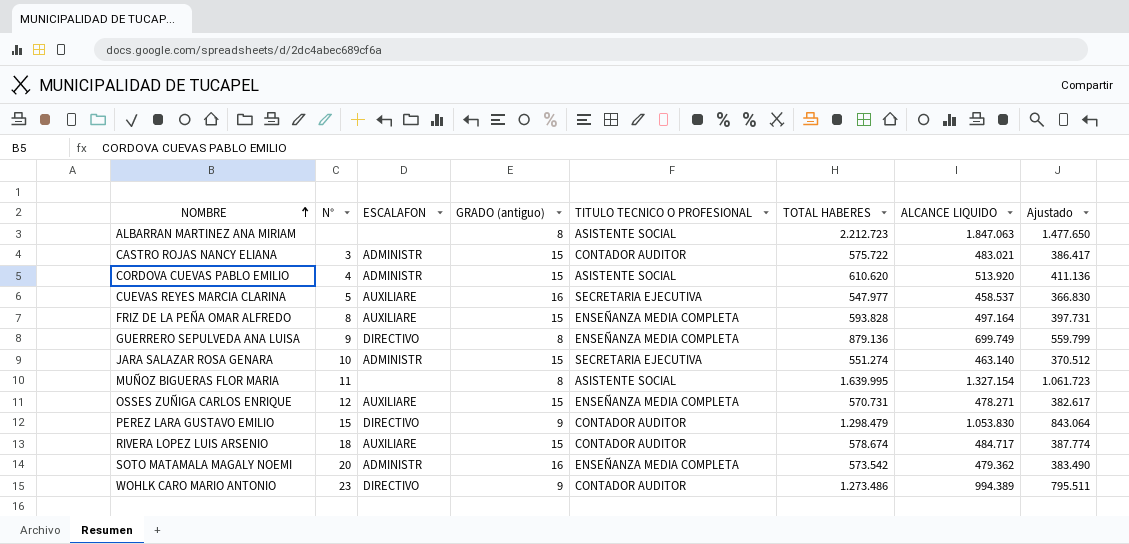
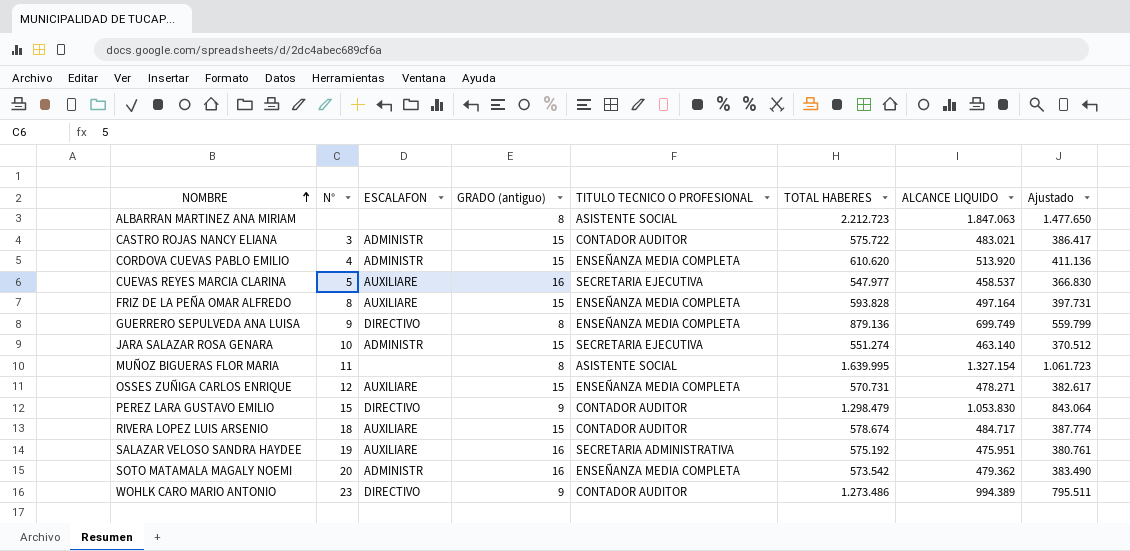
CORDOVA CUEVAS PABLO EMILIO | TITULO TECNICO O PROFESIONAL: ASISTENTE SOCIAL -> ENSEÑANZA MEDIA COMPLETA
row SALAZAR VELOSO SANDRA HAYDEE: none -> 19 | AUXILIARE | 16 | SECRETARIA ADMINISTRATIVA | 575.192 | 475.951 | 380.761

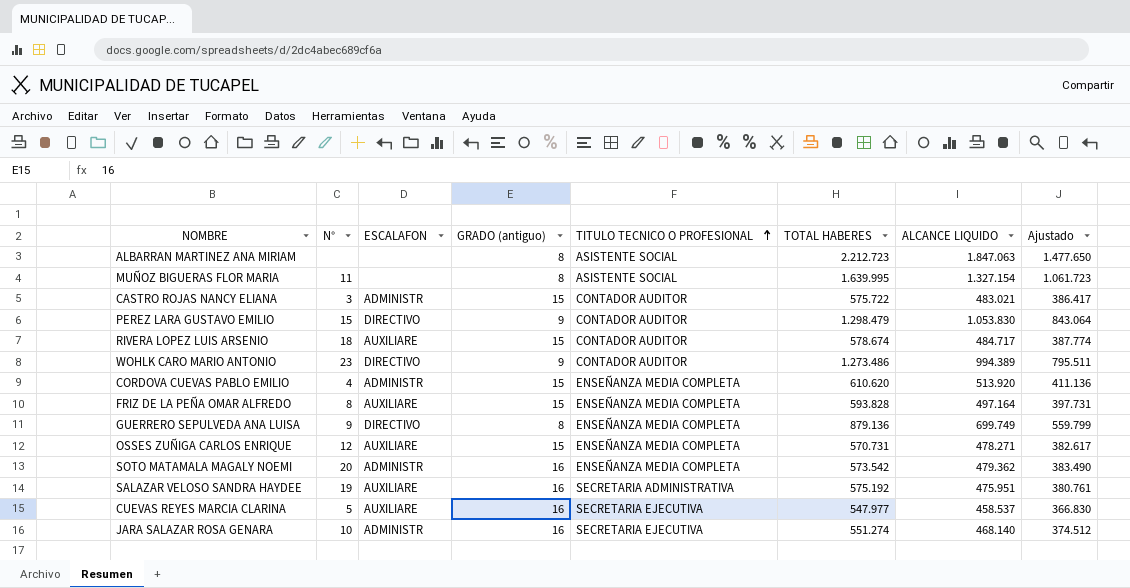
row order: NOMBRE ascending -> TITULO TECNICO O PROFESIONAL ascending
JARA SALAZAR ROSA GENARA | GRADO (antiguo): 15 -> 16
JARA SALAZAR ROSA GENARA | ALCANCE LIQUIDO: 463.140 -> 468.140
JARA SALAZAR ROSA GENARA | Ajustado: 370.512 -> 374.512

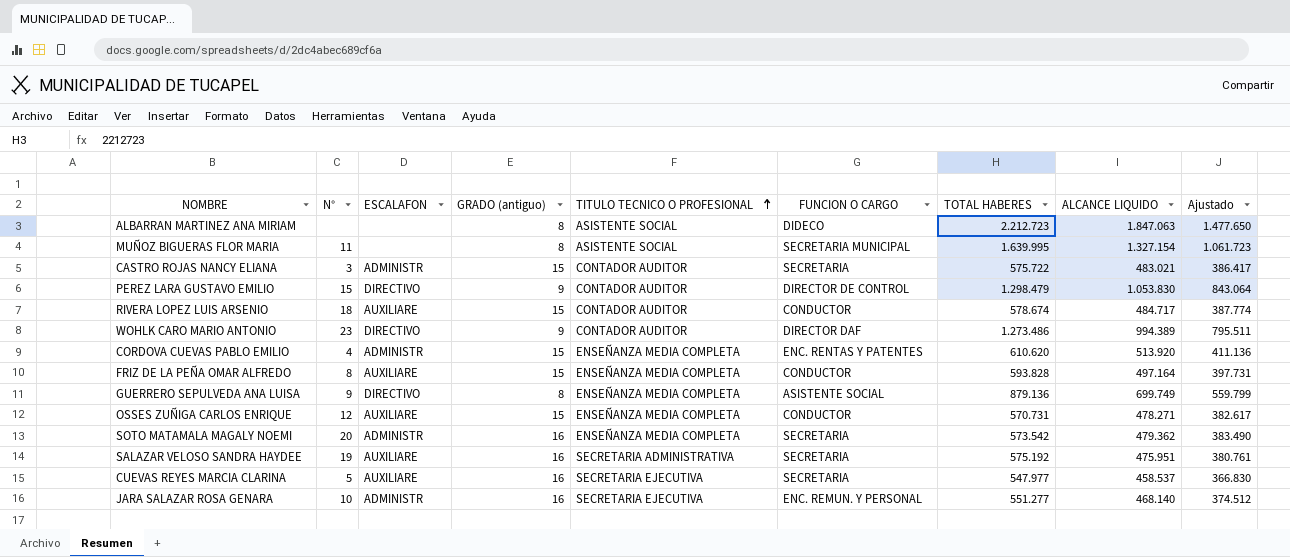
column FUNCION O CARGO | position: none -> 6
JARA SALAZAR ROSA GENARA | TOTAL HABERES: 551.274 -> 551.277

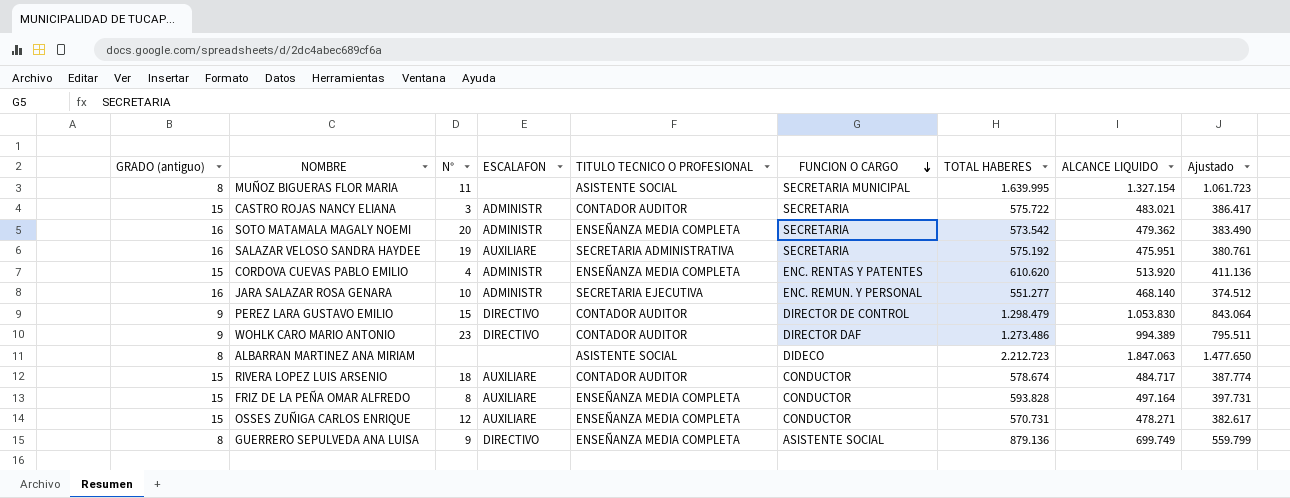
row order: TITULO TECNICO O PROFESIONAL ascending -> FUNCION O CARGO descending
column GRADO (antiguo) | position: 4 -> 1
row CUEVAS REYES MARCIA CLARINA: 5 | AUXILIARE | 16 | SECRETARIA EJECUTIVA | SECRETARIA | 547.977 | 458.537 | 366.830 -> none

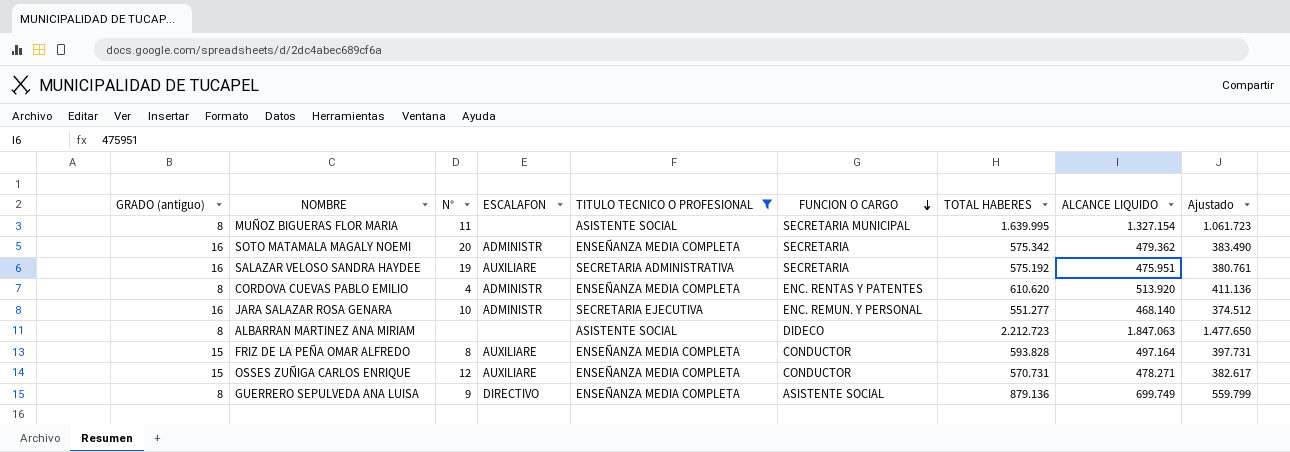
filter: none -> TITULO TECNICO O PROFESIONAL != CONTADOR AUDITOR
SOTO MATAMALA MAGALY NOEMI | TOTAL HABERES: 573.542 -> 575.342
CORDOVA CUEVAS PABLO EMILIO | GRADO (antiguo): 15 -> 8

